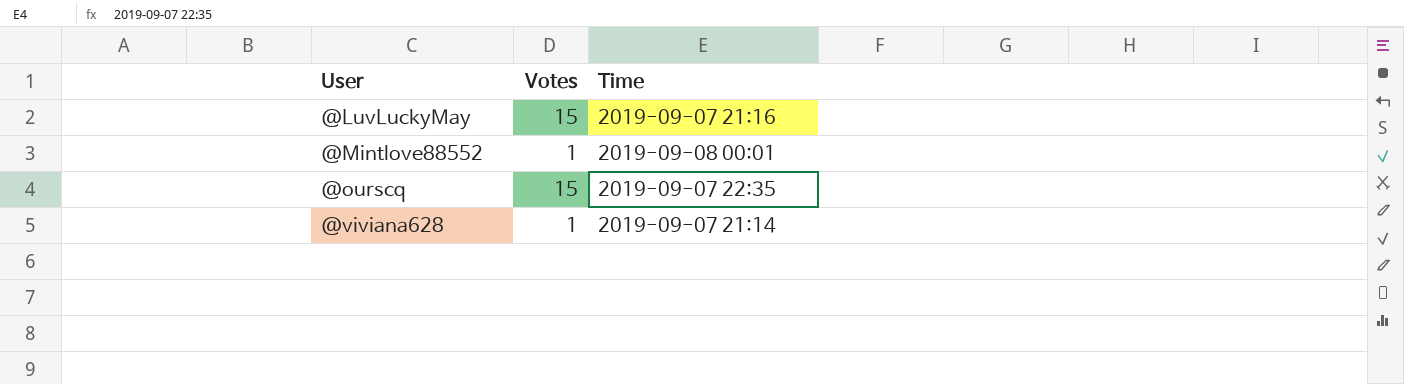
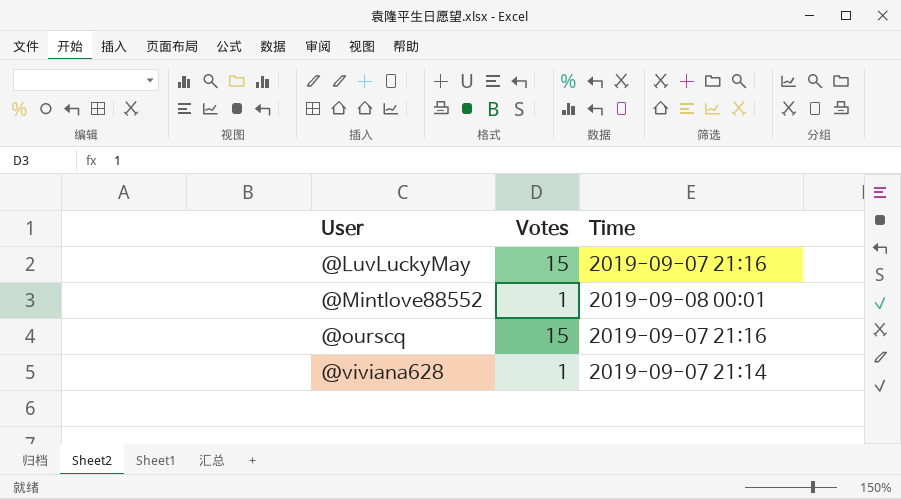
@ourscq | Time: 2019-09-07 22:35 -> 2019-09-07 21:16

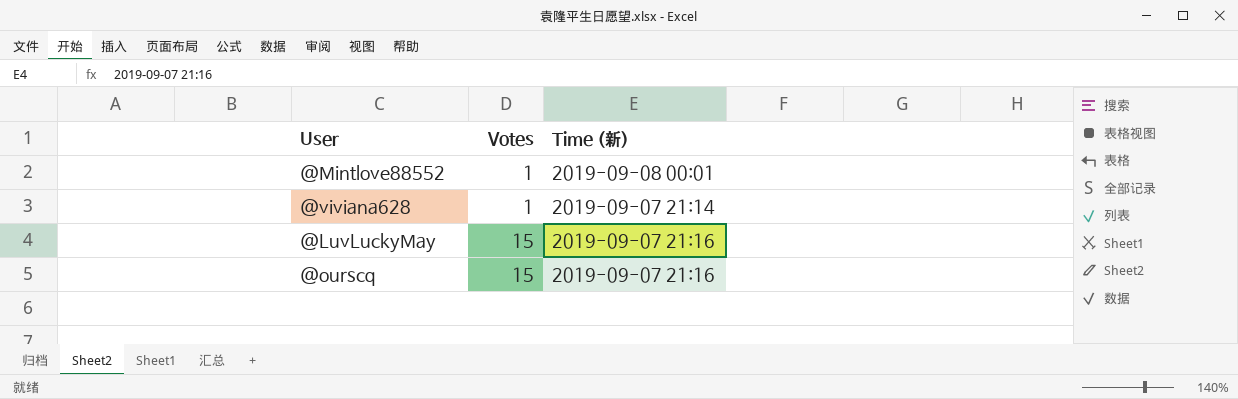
row order: User ascending -> Votes ascending
column name: Time -> Time (新)

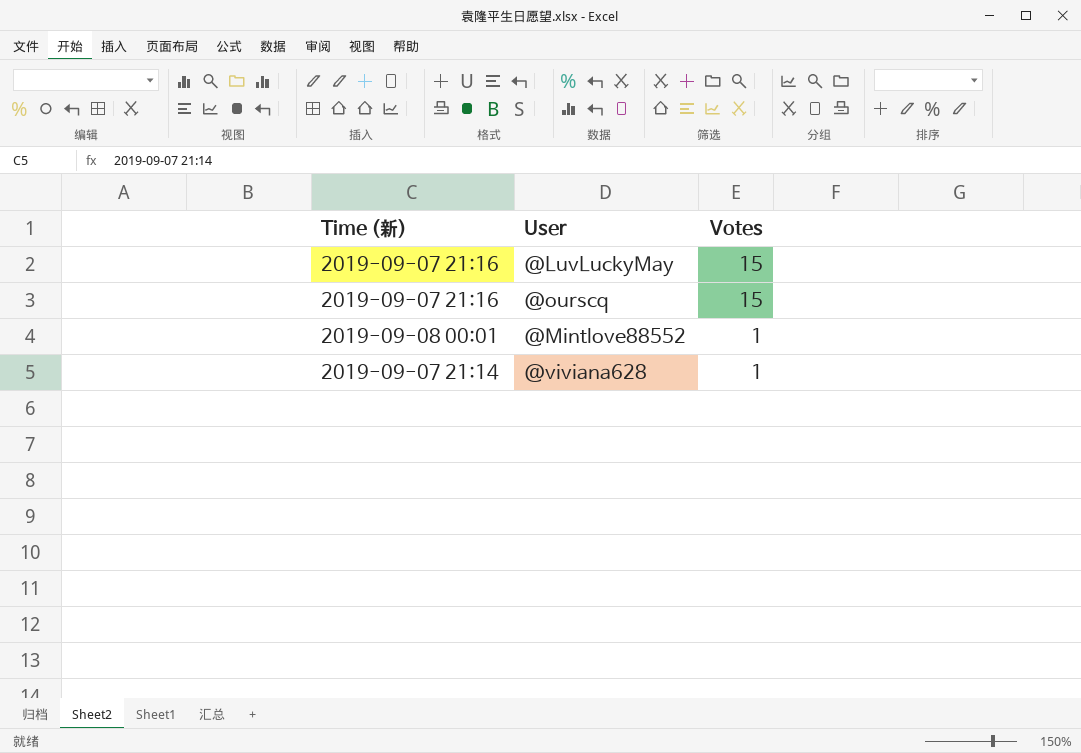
row order: Votes ascending -> Votes descending
column Time (新) | position: 3 -> 1

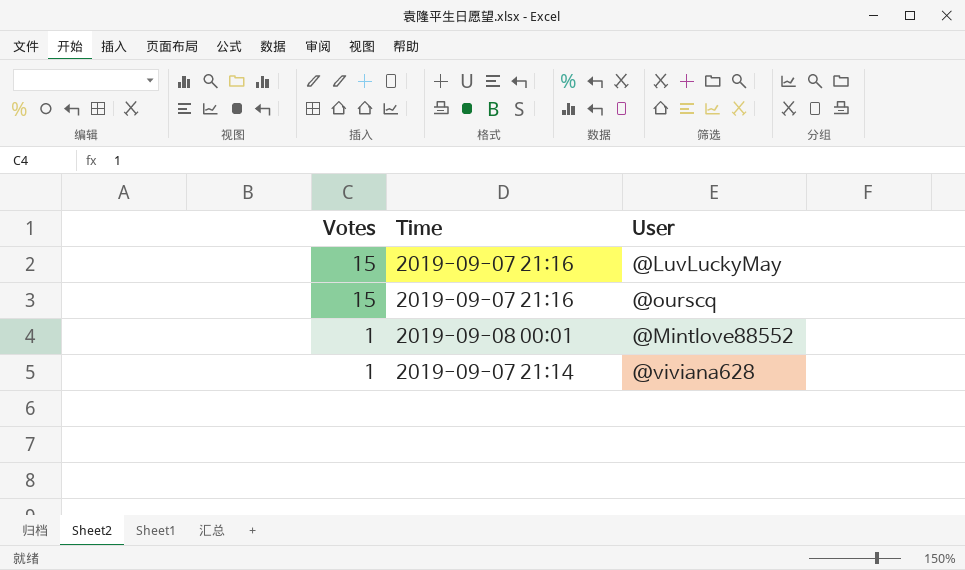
column Votes | position: 3 -> 1
column name: Time (新) -> Time

